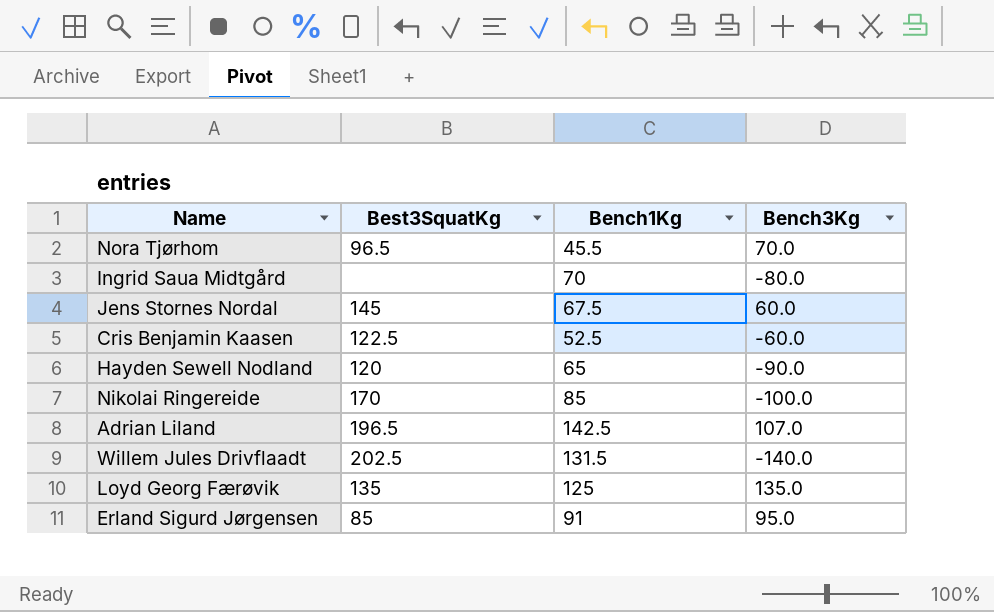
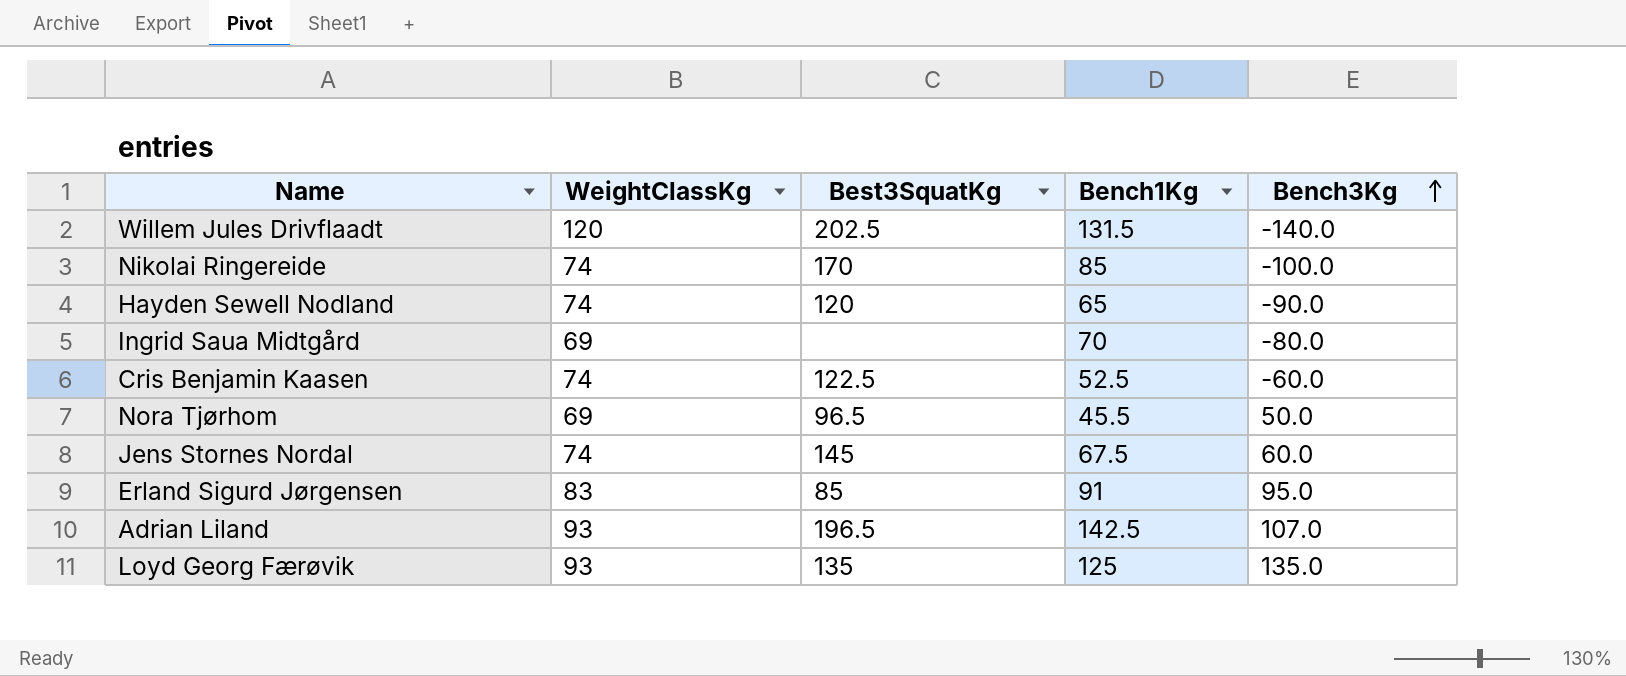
row order: none -> Bench3Kg ascending
column WeightClassKg | position: none -> 2
Nora Tjørhom | Bench3Kg: 70.0 -> 50.0

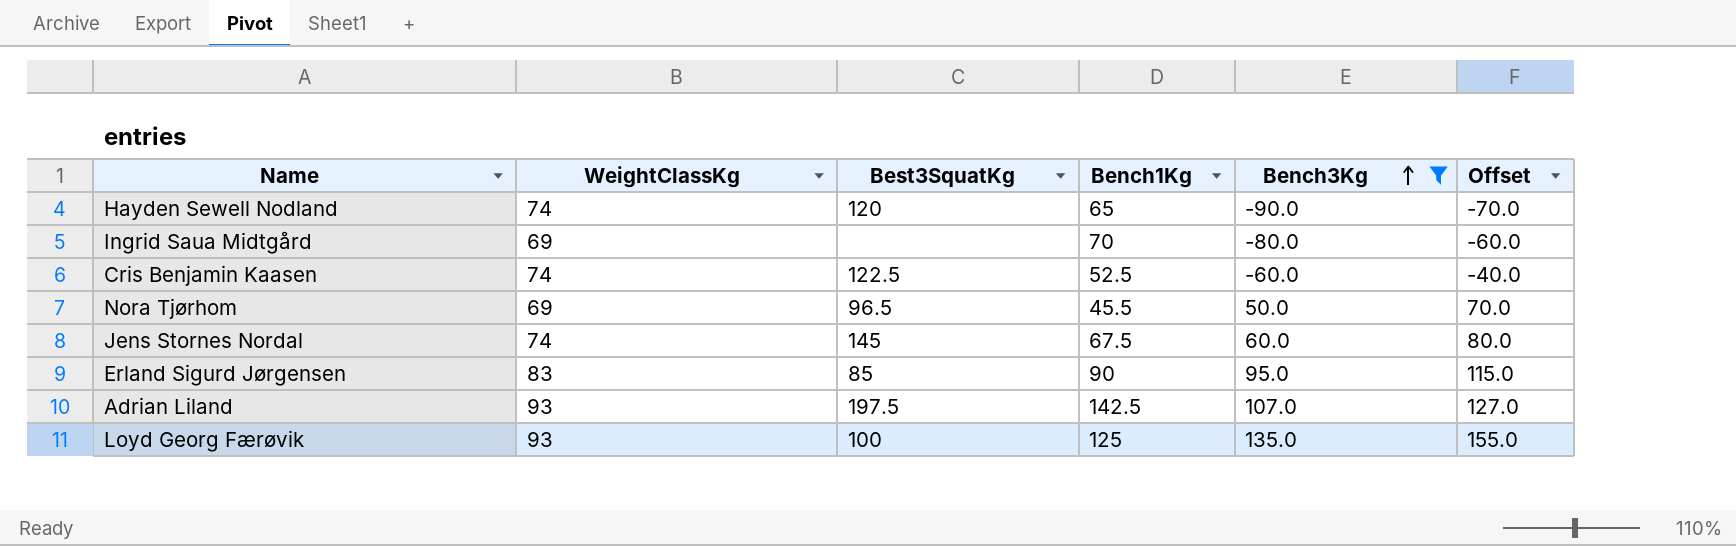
filter: none -> Bench3Kg >= -90.0
column Offset | formula: none -> [Bench3Kg] + 20
Erland Sigurd Jørgensen | Bench1Kg: 91 -> 90
Adrian Liland | Best3SquatKg: 196.5 -> 197.5
Loyd Georg Færøvik | Best3SquatKg: 135 -> 100

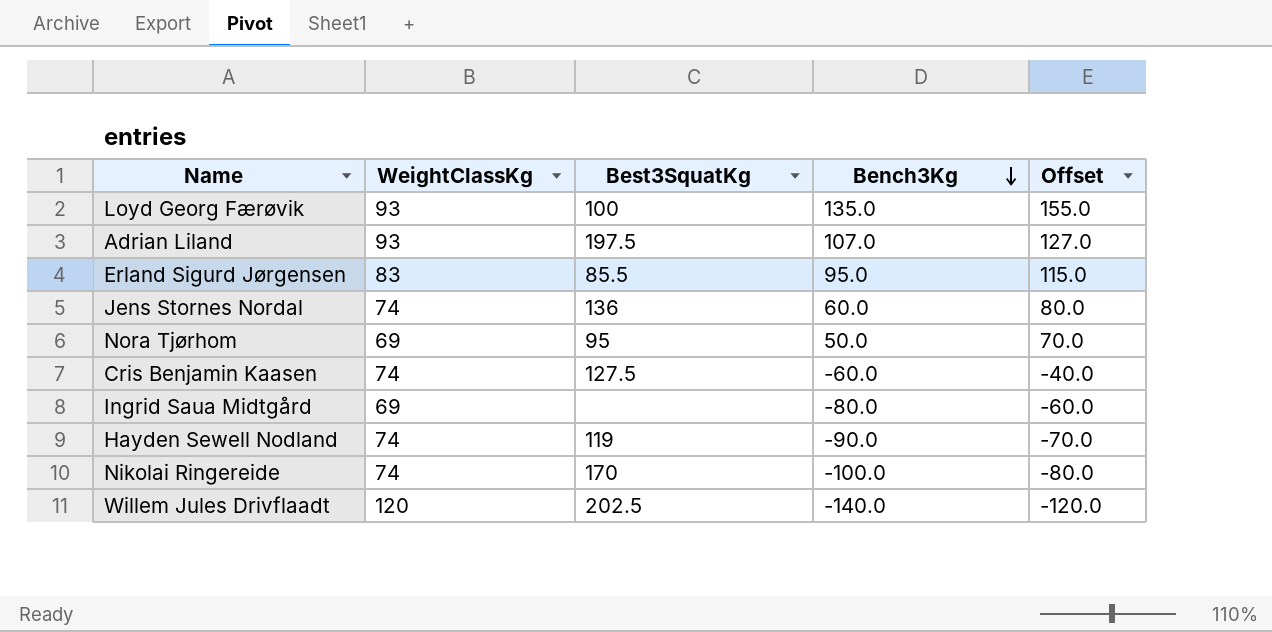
filter: Bench3Kg >= -90.0 -> none
row order: Bench3Kg ascending -> Bench3Kg descending
column Bench1Kg | position: 4 -> none
Erland Sigurd Jørgensen | Best3SquatKg: 85 -> 85.5
Jens Stornes Nordal | Best3SquatKg: 145 -> 136
Nora Tjørhom | Best3SquatKg: 96.5 -> 95
Cris Benjamin Kaasen | Best3SquatKg: 122.5 -> 127.5
Hayden Sewell Nodland | Best3SquatKg: 120 -> 119

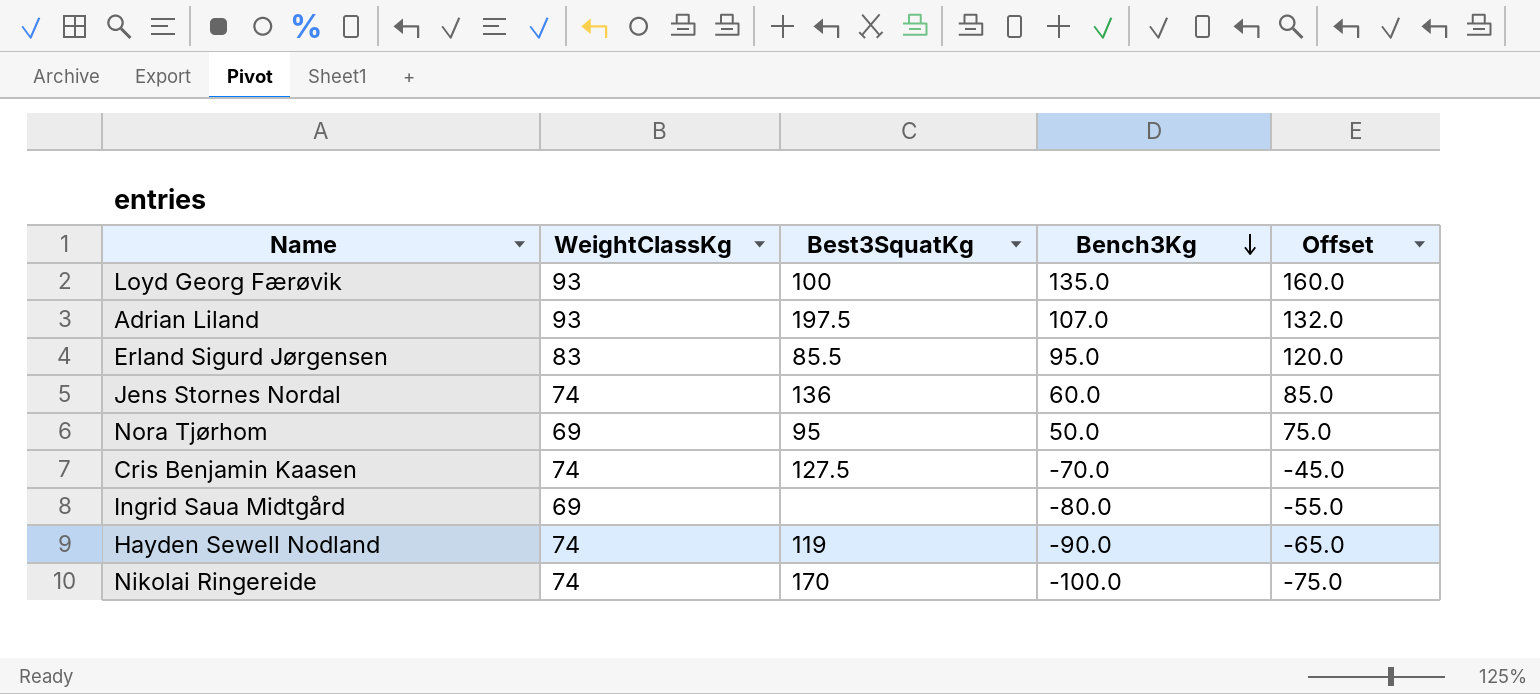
column Offset | formula: [Bench3Kg] + 20 -> [Bench3Kg] + 25
row Willem Jules Drivflaadt: 120 | 202.5 | -140.0 | -120.0 -> none
Cris Benjamin Kaasen | Bench3Kg: -60.0 -> -70.0

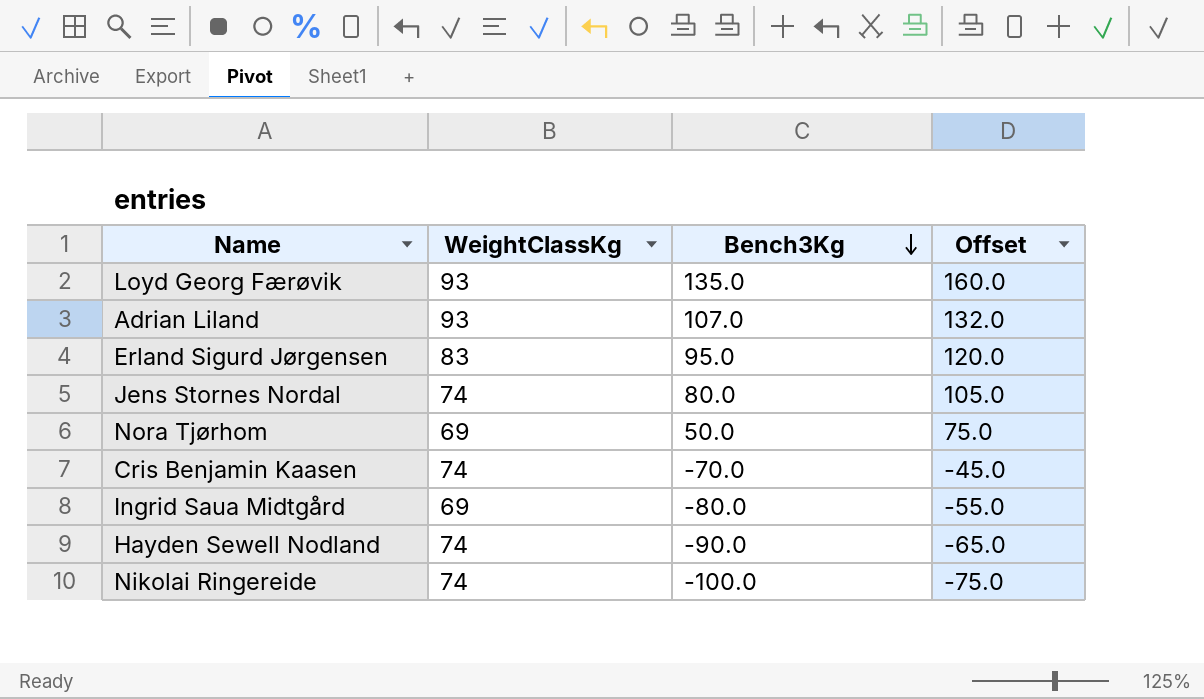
column Best3SquatKg | position: 3 -> none
Jens Stornes Nordal | Bench3Kg: 60.0 -> 80.0
Jens Stornes Nordal | Offset: 85.0 -> 105.0

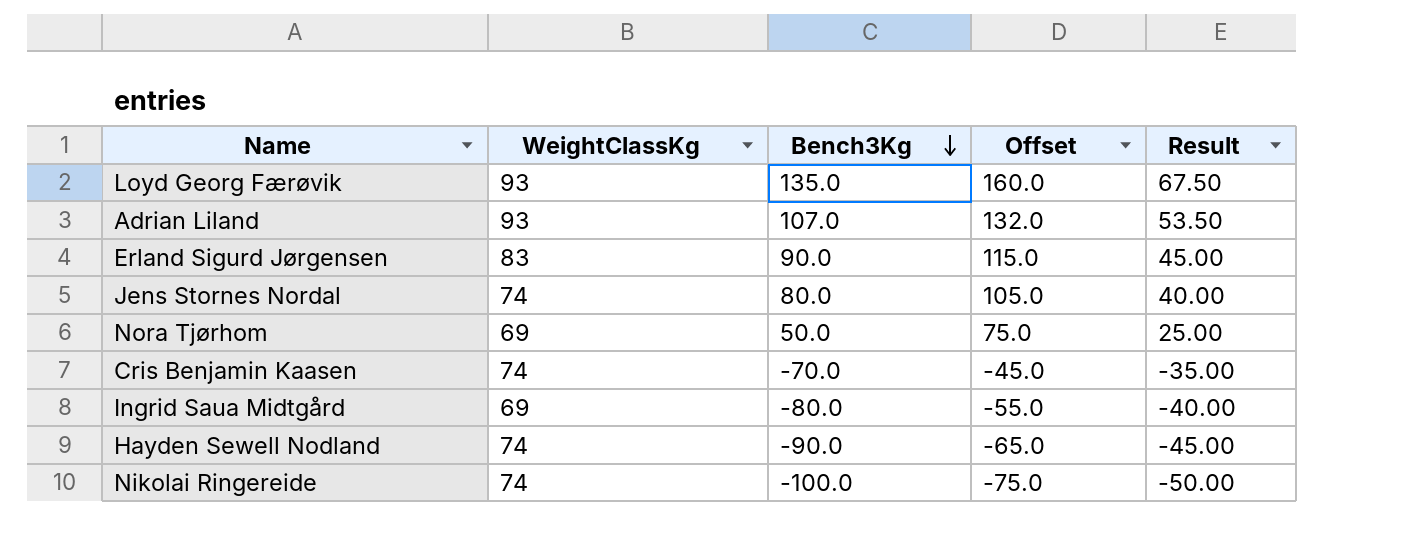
column Result | formula: none -> [Bench3Kg] * 0.5
Erland Sigurd Jørgensen | Bench3Kg: 95.0 -> 90.0
Erland Sigurd Jørgensen | Offset: 120.0 -> 115.0

